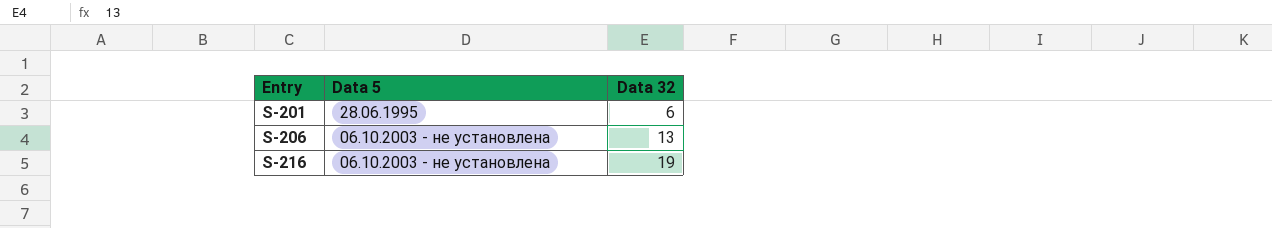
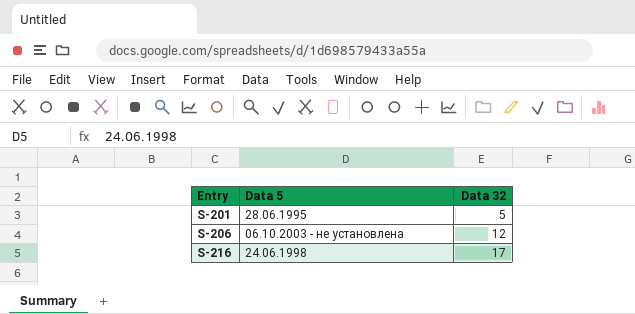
S-201 | Data 32: 6 -> 5
S-206 | Data 32: 13 -> 12
S-216 | Data 5: 06.10.2003 - не установлена -> 24.06.1998
S-216 | Data 32: 19 -> 17

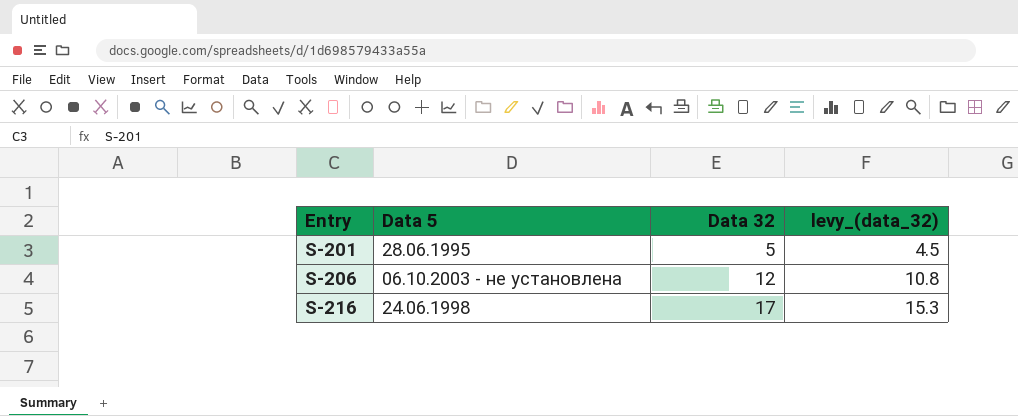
column levy_(data_32) | formula: none -> [Data 32] * 0.9

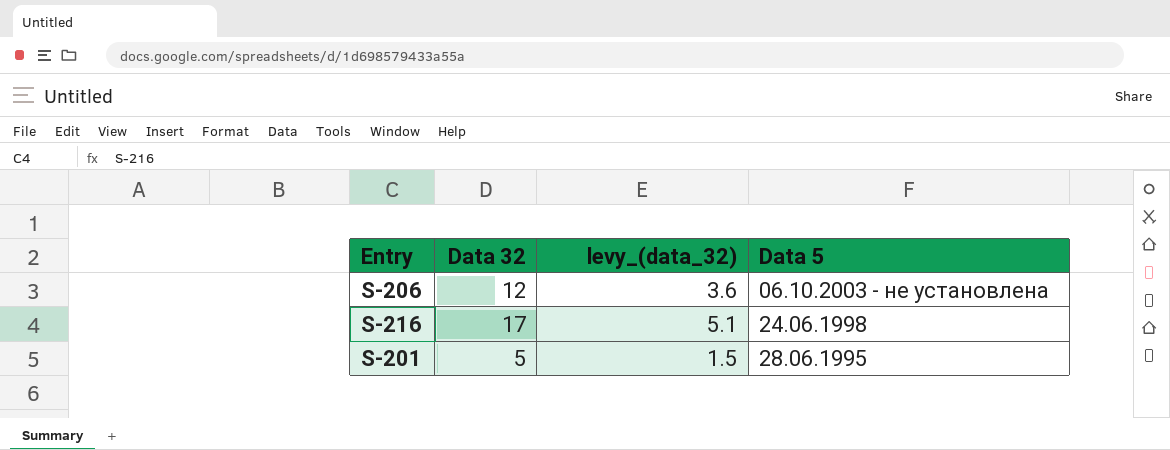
row order: Entry ascending -> Data 5 descending
column levy_(data_32) | formula: [Data 32] * 0.9 -> [Data 32] * 0.3
column Data 5 | position: 2 -> 4

